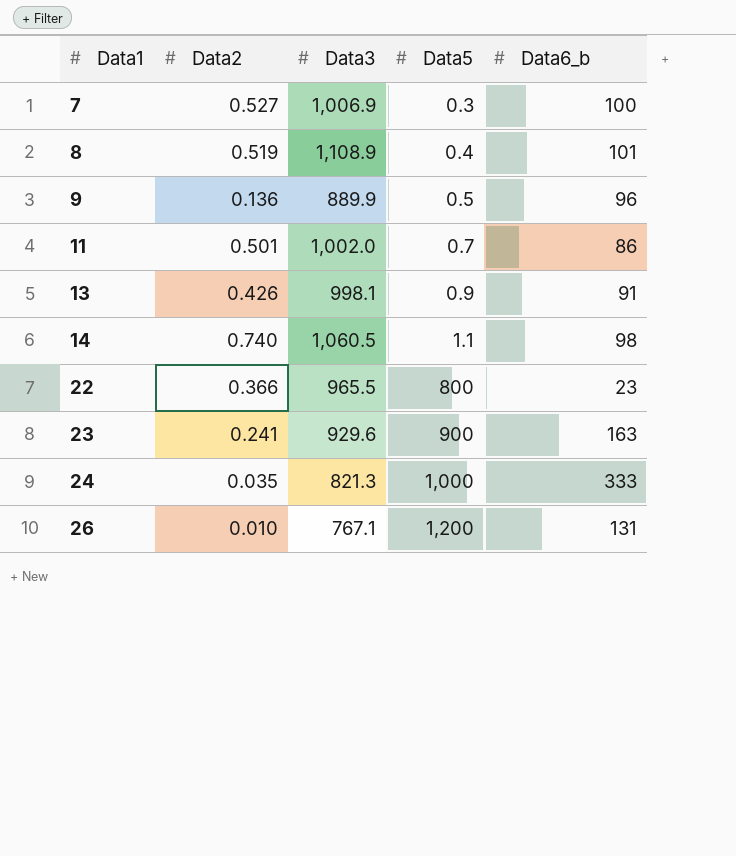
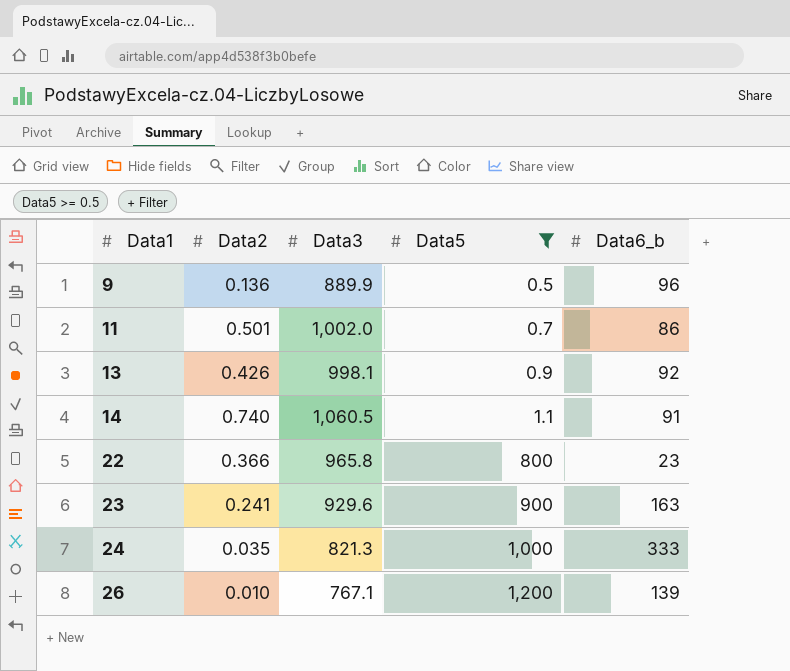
filter: none -> Data5 >= 0.5
13 | Data6_b: 91 -> 92
14 | Data6_b: 98 -> 91
22 | Data3: 965.5 -> 965.8
26 | Data6_b: 131 -> 139

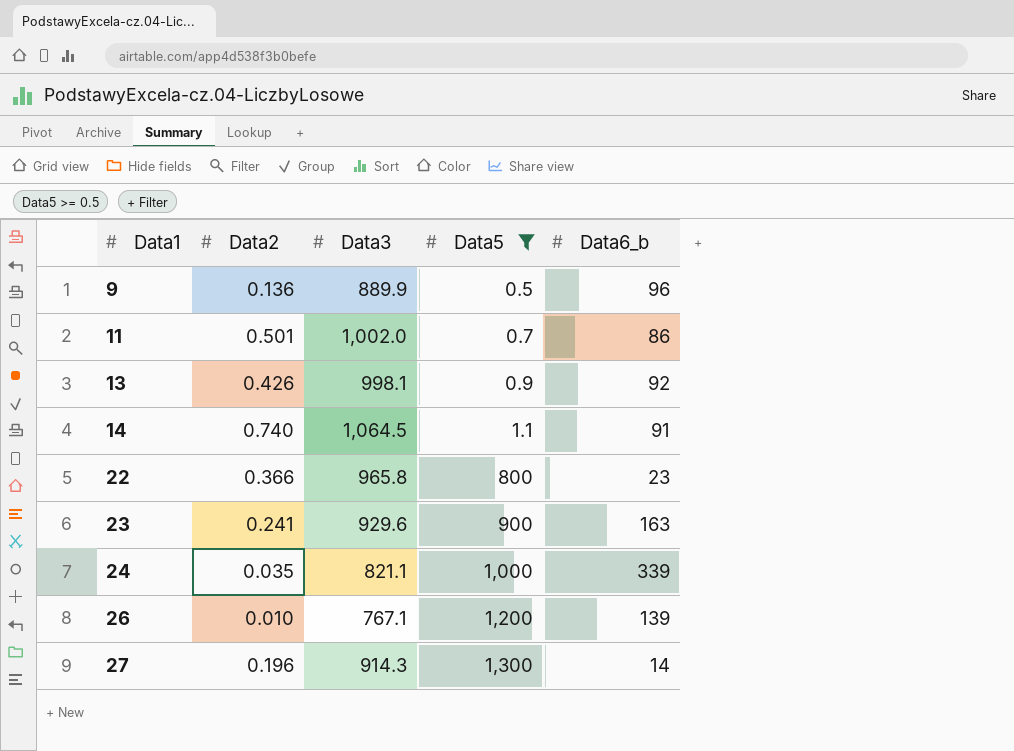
14 | Data3: 1,060.5 -> 1,064.5
24 | Data3: 821.3 -> 821.1
24 | Data6_b: 333 -> 339
row 27: none -> 0.196 | 914.3 | 1,300 | 14

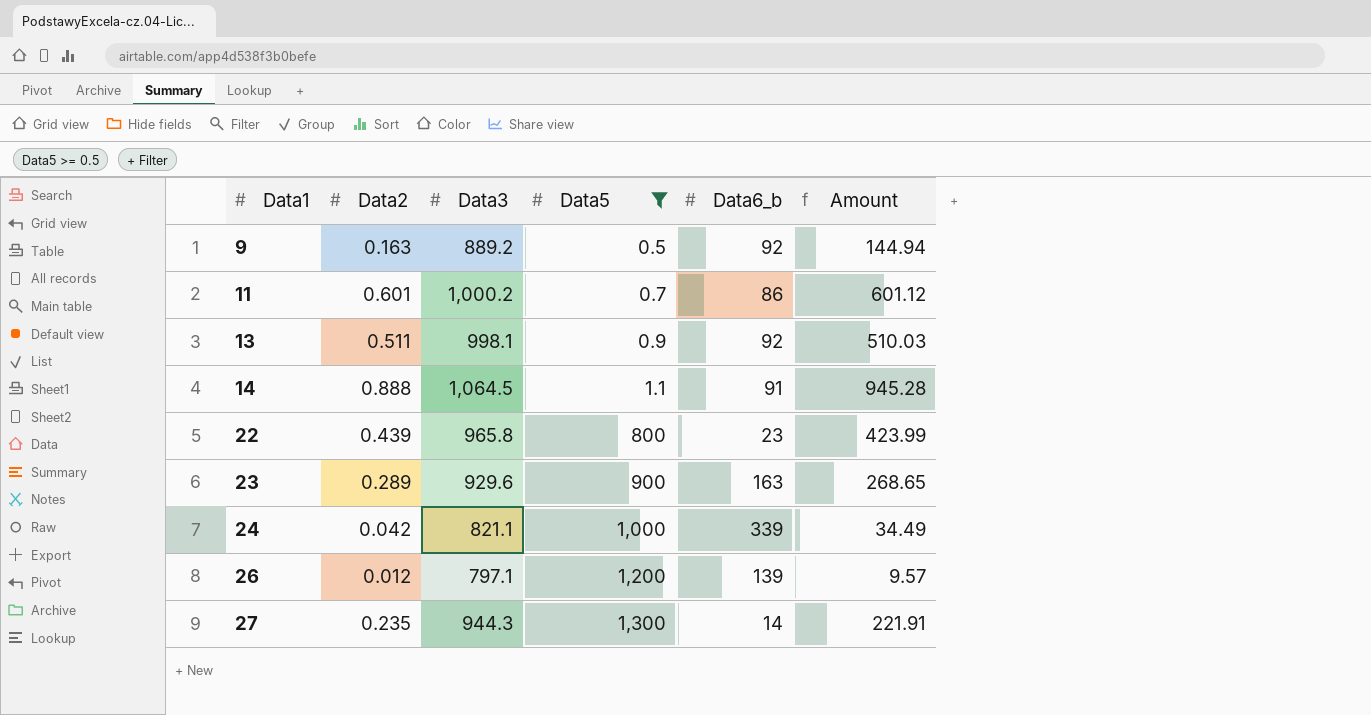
column Amount | formula: none -> [Data2] * [Data3]
9 | Data2: 0.136 -> 0.163
9 | Data3: 889.9 -> 889.2
9 | Data6_b: 96 -> 92
11 | Data2: 0.501 -> 0.601
11 | Data3: 1,002.0 -> 1,000.2
13 | Data2: 0.426 -> 0.511
14 | Data2: 0.740 -> 0.888
22 | Data2: 0.366 -> 0.439
23 | Data2: 0.241 -> 0.289
24 | Data2: 0.035 -> 0.042
26 | Data2: 0.010 -> 0.012
26 | Data3: 767.1 -> 797.1
27 | Data2: 0.196 -> 0.235
27 | Data3: 914.3 -> 944.3

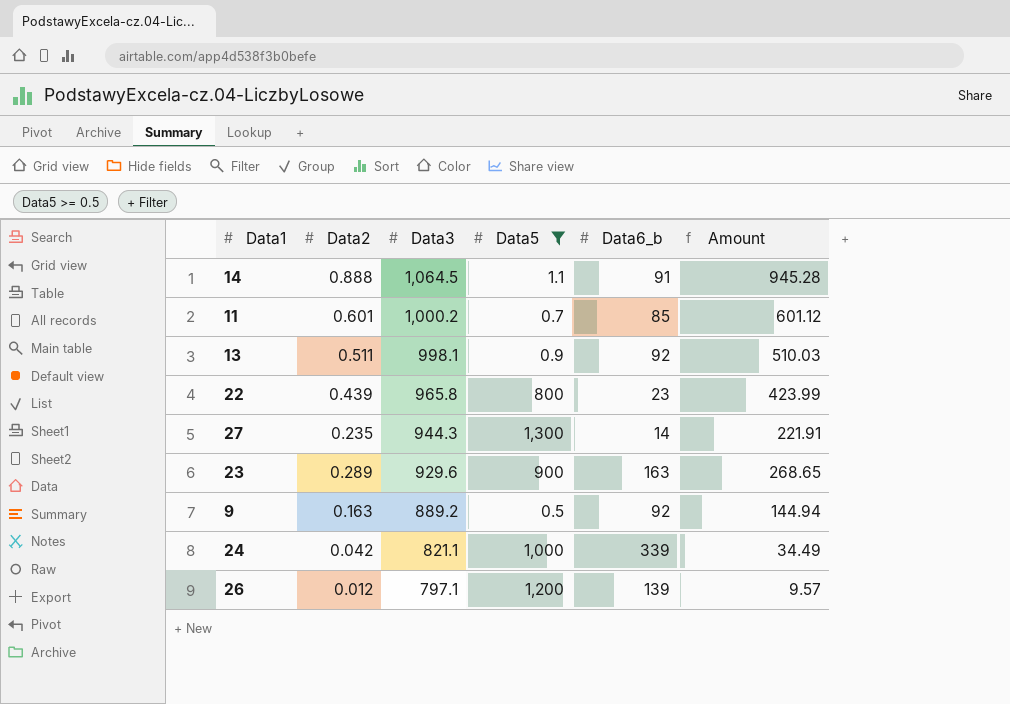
row order: Data1 ascending -> Data3 descending
11 | Data6_b: 86 -> 85

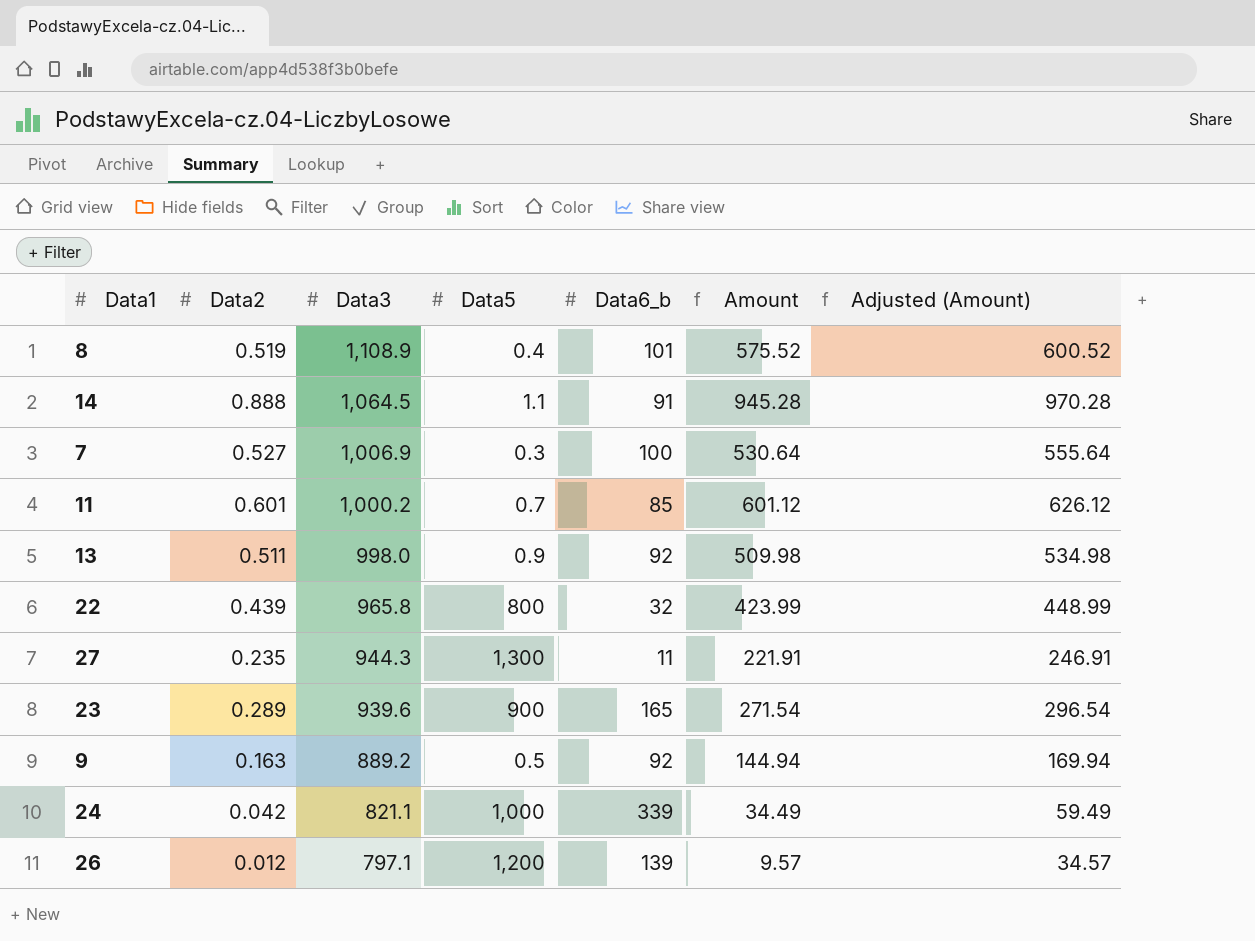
filter: Data5 >= 0.5 -> none
column Adjusted (Amount) | formula: none -> [Amount] + 25
13 | Data3: 998.1 -> 998.0
13 | Amount: 510.03 -> 509.98
22 | Data6_b: 23 -> 32
27 | Data6_b: 14 -> 11
23 | Data3: 929.6 -> 939.6
23 | Data6_b: 163 -> 165
23 | Amount: 268.65 -> 271.54

